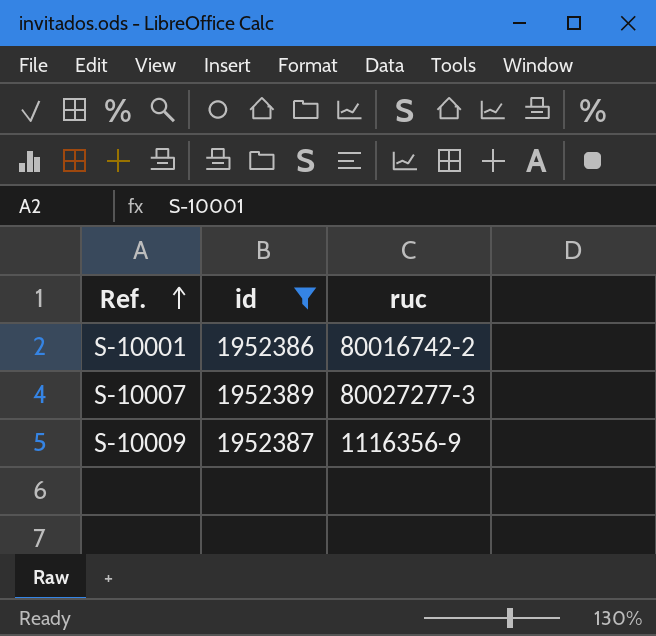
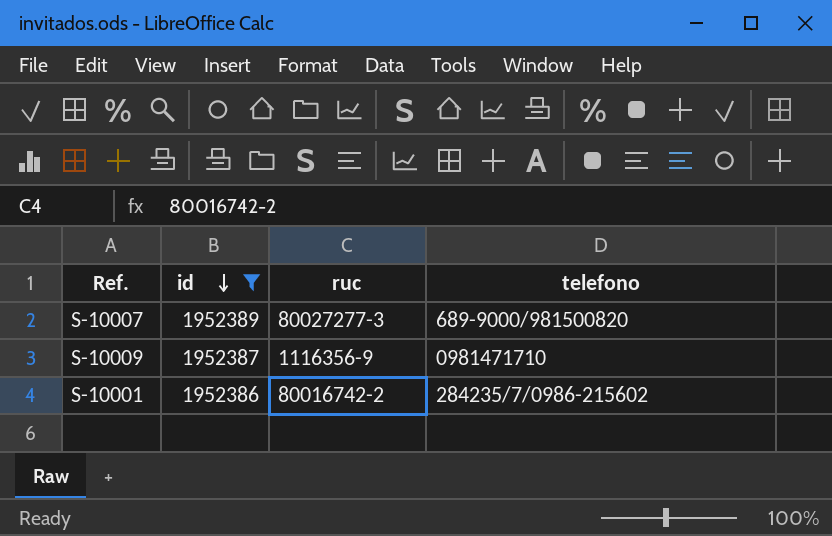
row order: Ref. ascending -> id descending
column telefono | position: none -> 4

